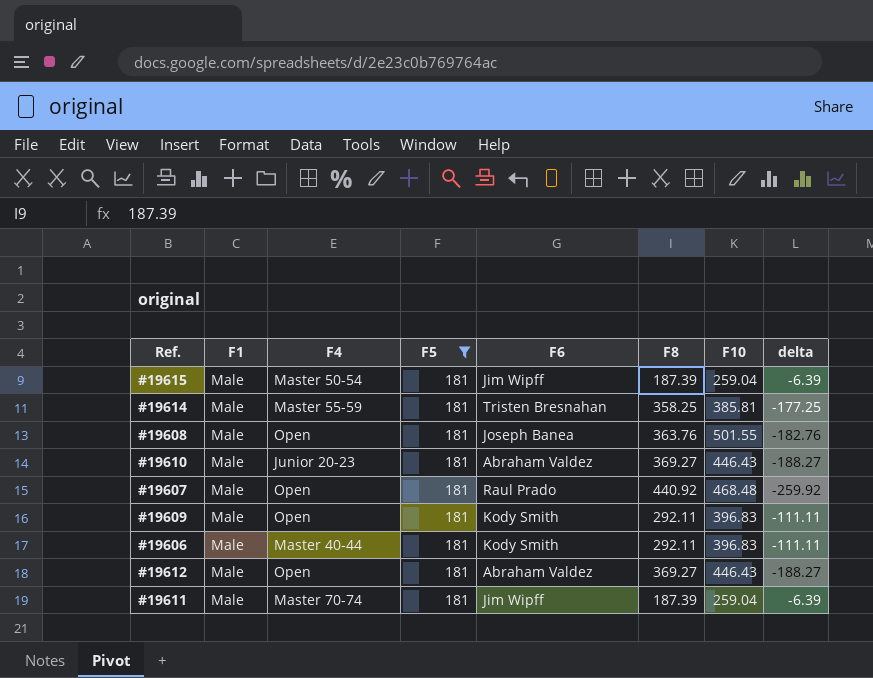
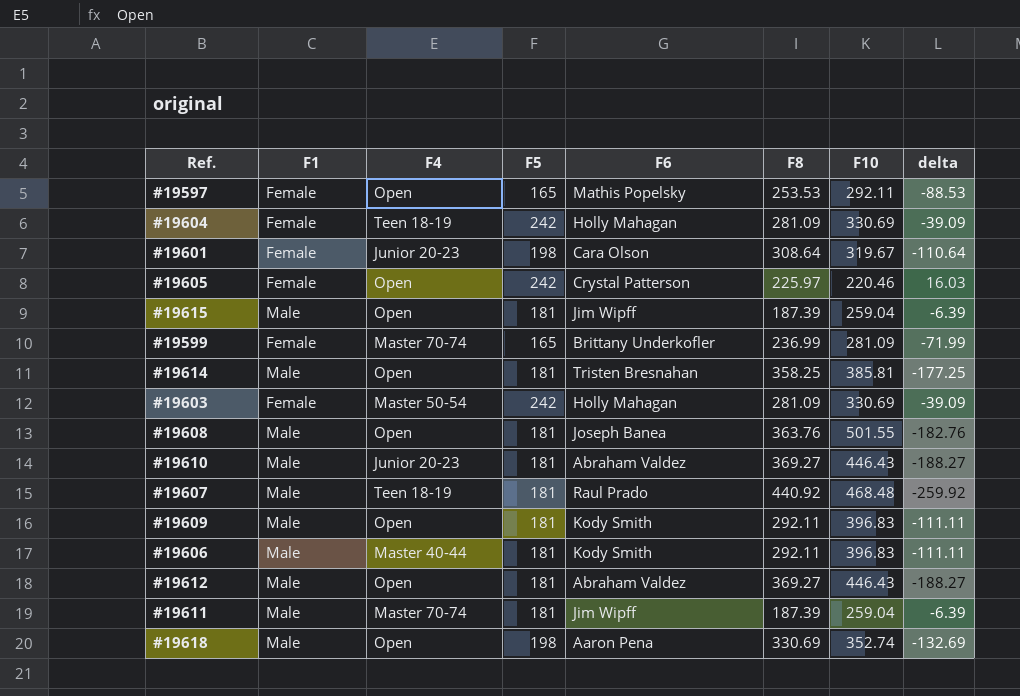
filter: F5 = 181 -> none
#19615 | F4: Master 50-54 -> Open
#19614 | F4: Master 55-59 -> Open
#19607 | F4: Open -> Teen 18-19

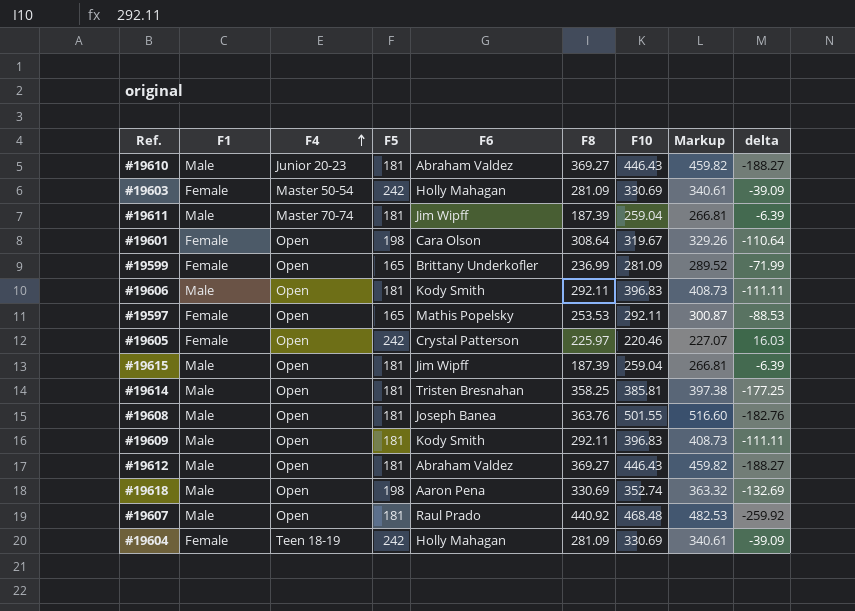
row order: none -> F4 ascending
column Markup | formula: none -> [F10] * 1.03
#19601 | F4: Junior 20-23 -> Open
#19599 | F4: Master 70-74 -> Open
#19606 | F4: Master 40-44 -> Open
#19607 | F4: Teen 18-19 -> Open

